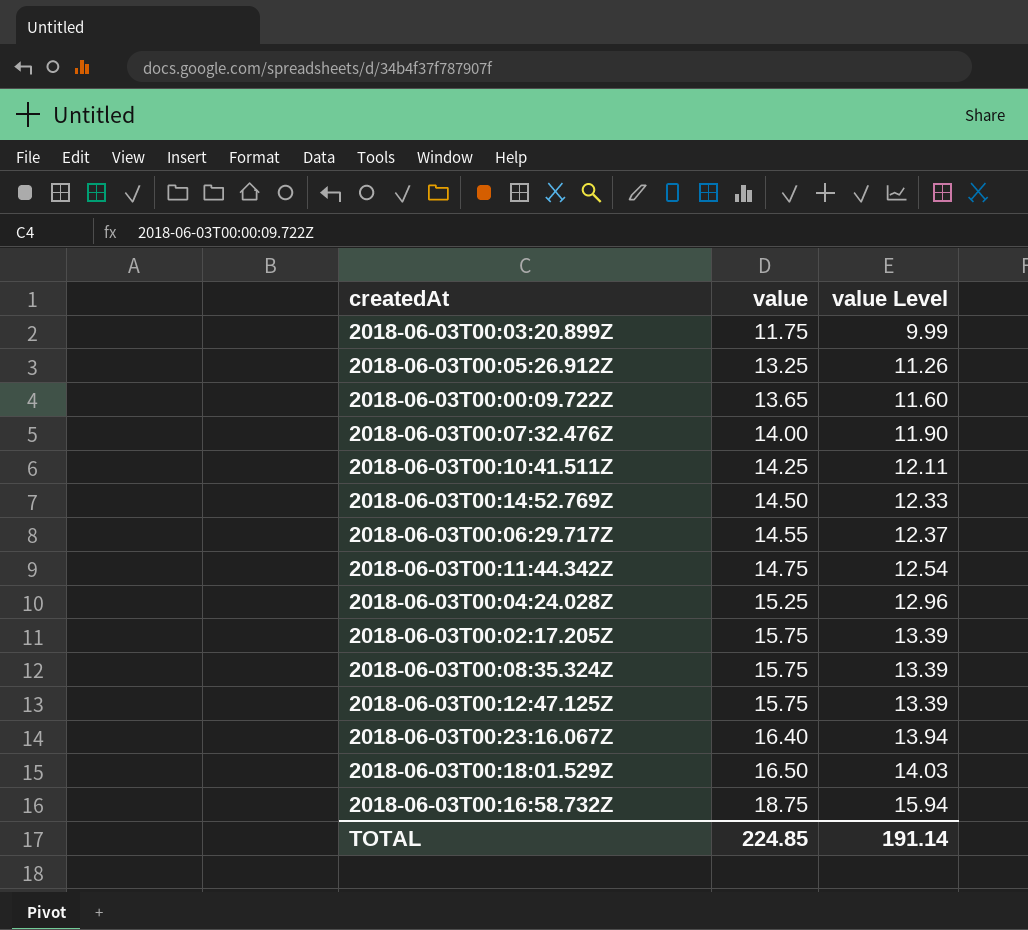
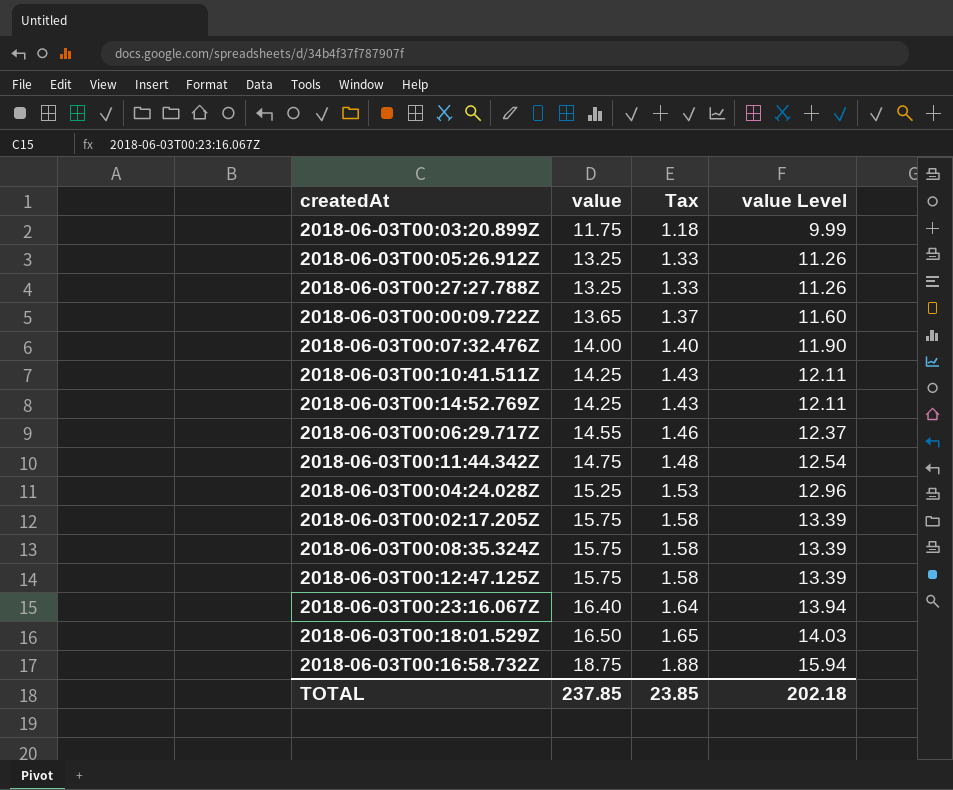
column Tax | formula: none -> [value] * 0.1
row 2018-06-03T00:27:27.788Z: none -> 13.25 | 1.33 | 11.26
2018-06-03T00:14:52.769Z | value: 14.50 -> 14.25
2018-06-03T00:14:52.769Z | value Level: 12.33 -> 12.11
TOTAL | value: 224.85 -> 237.85
TOTAL | value Level: 191.14 -> 202.18

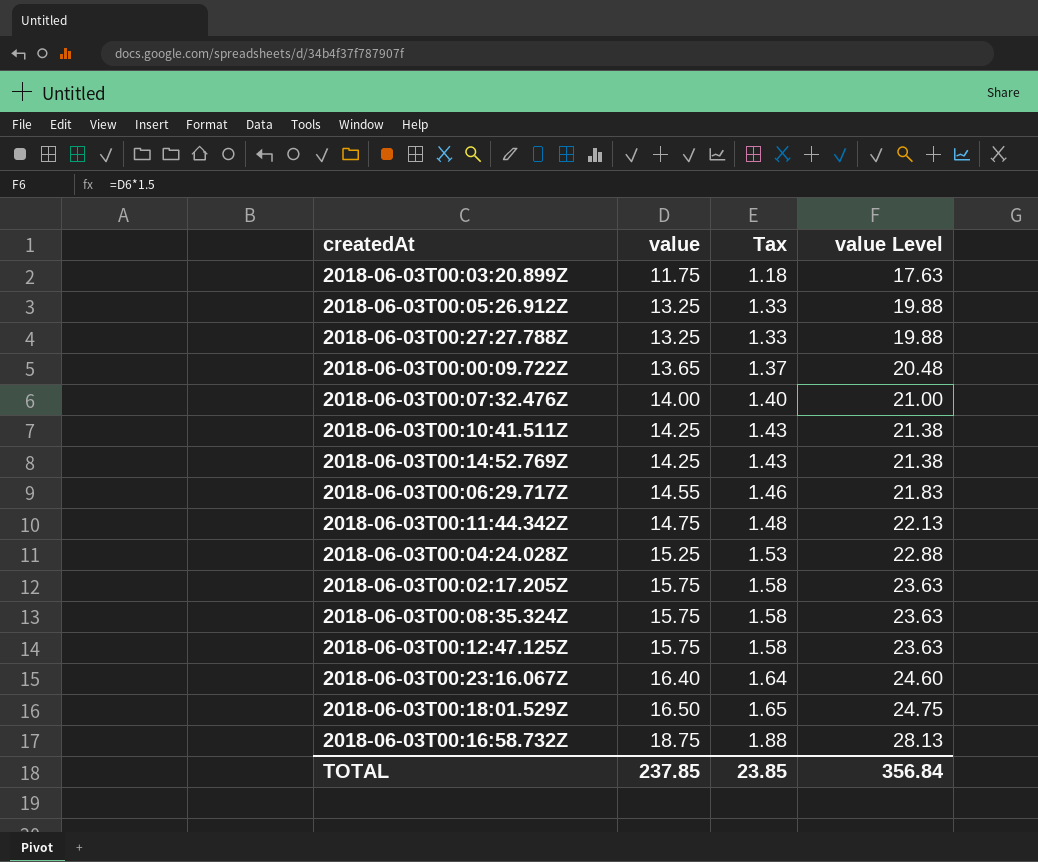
column value Level | formula: [value] * 0.85 -> [value] * 1.5
TOTAL | value Level: 202.18 -> 356.84

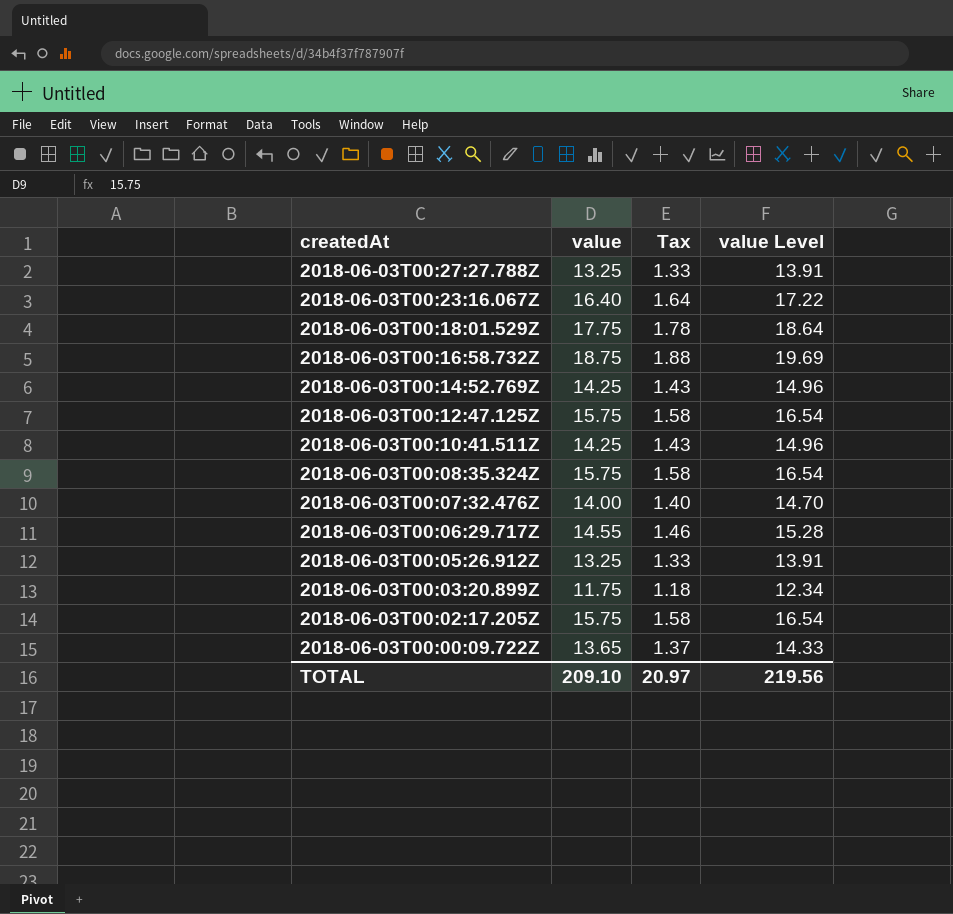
row order: value ascending -> createdAt descending
column value Level | formula: [value] * 1.5 -> [value] * 1.05
row 2018-06-03T00:11:44.342Z: 14.75 | 1.48 | 22.13 -> none
row 2018-06-03T00:04:24.028Z: 15.25 | 1.53 | 22.88 -> none
2018-06-03T00:18:01.529Z | value: 16.50 -> 17.75
2018-06-03T00:18:01.529Z | Tax: 1.65 -> 1.78
TOTAL | value: 237.85 -> 209.10
TOTAL | Tax: 23.85 -> 20.97
TOTAL | value Level: 356.84 -> 219.56

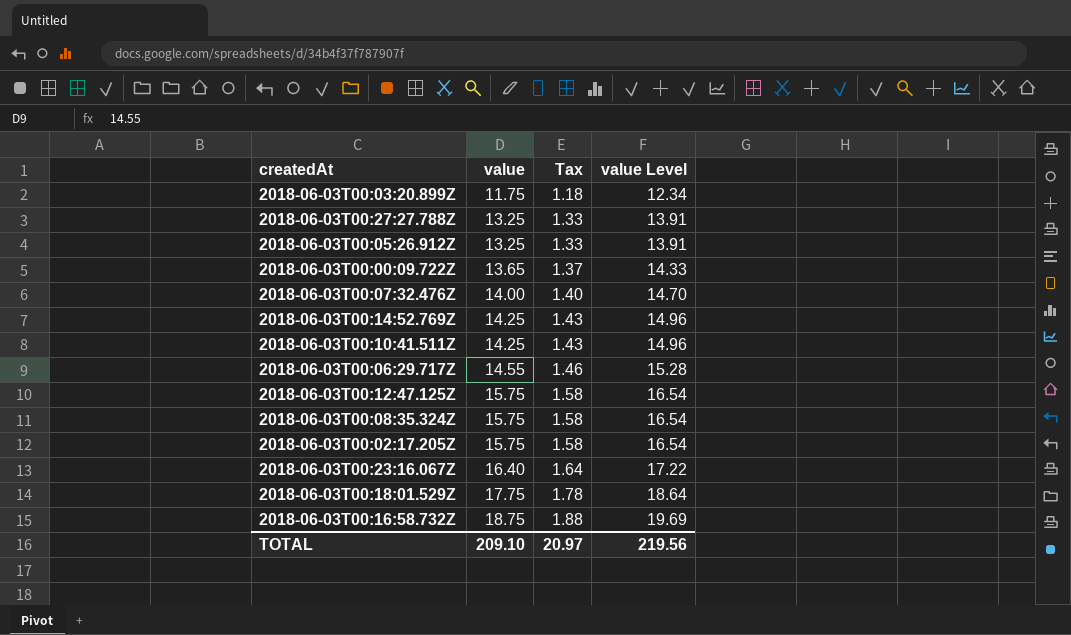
row order: createdAt descending -> value ascending

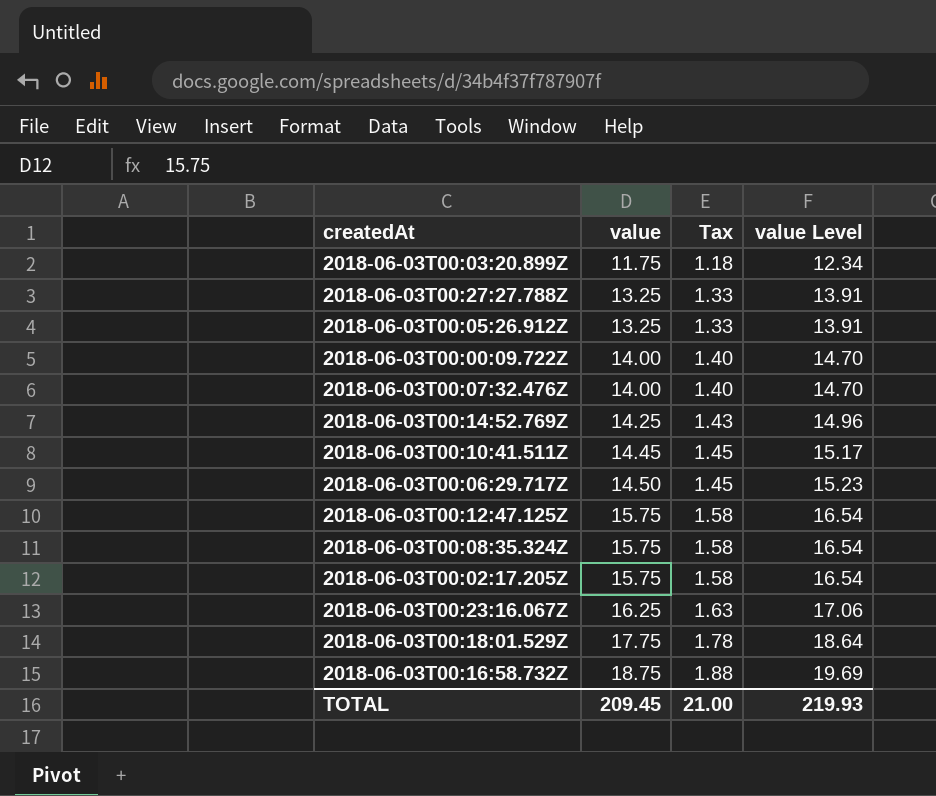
2018-06-03T00:00:09.722Z | value: 13.65 -> 14.00
2018-06-03T00:00:09.722Z | Tax: 1.37 -> 1.40
2018-06-03T00:00:09.722Z | value Level: 14.33 -> 14.70
2018-06-03T00:10:41.511Z | value: 14.25 -> 14.45
2018-06-03T00:10:41.511Z | Tax: 1.43 -> 1.45
2018-06-03T00:10:41.511Z | value Level: 14.96 -> 15.17
2018-06-03T00:06:29.717Z | value: 14.55 -> 14.50
2018-06-03T00:06:29.717Z | Tax: 1.46 -> 1.45
2018-06-03T00:06:29.717Z | value Level: 15.28 -> 15.23
2018-06-03T00:23:16.067Z | value: 16.40 -> 16.25
2018-06-03T00:23:16.067Z | Tax: 1.64 -> 1.63
2018-06-03T00:23:16.067Z | value Level: 17.22 -> 17.06
TOTAL | value: 209.10 -> 209.45
TOTAL | Tax: 20.97 -> 21.00
TOTAL | value Level: 219.56 -> 219.93

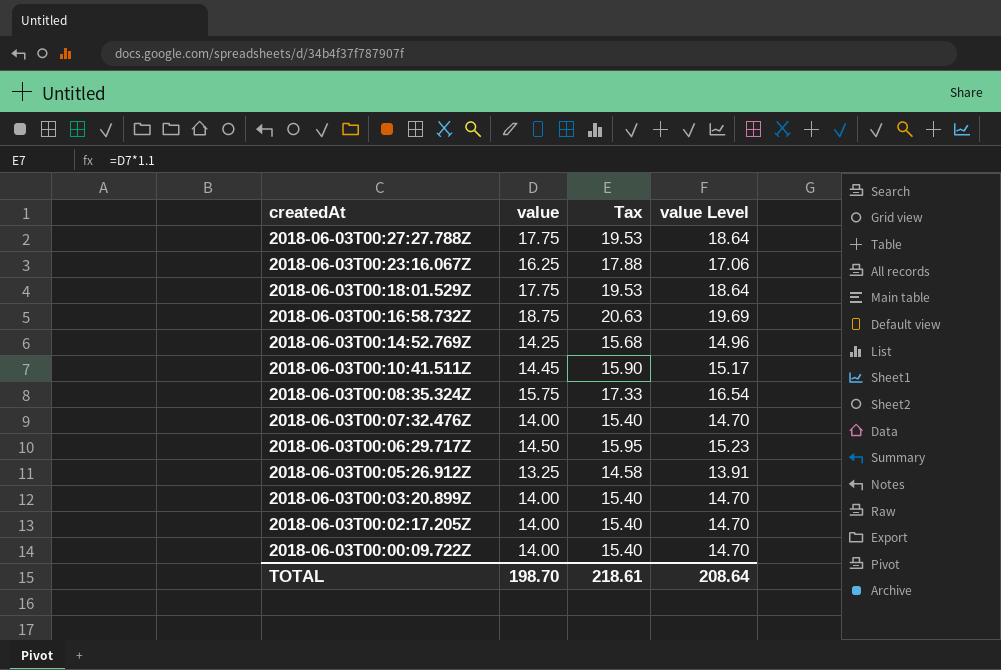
row order: value ascending -> createdAt descending
column Tax | formula: [value] * 0.1 -> [value] * 1.1
row 2018-06-03T00:12:47.125Z: 15.75 | 1.58 | 16.54 -> none
2018-06-03T00:27:27.788Z | value: 13.25 -> 17.75
2018-06-03T00:27:27.788Z | value Level: 13.91 -> 18.64
2018-06-03T00:03:20.899Z | value: 11.75 -> 14.00
2018-06-03T00:03:20.899Z | value Level: 12.34 -> 14.70
2018-06-03T00:02:17.205Z | value: 15.75 -> 14.00
2018-06-03T00:02:17.205Z | value Level: 16.54 -> 14.70
TOTAL | value: 209.45 -> 198.70
TOTAL | Tax: 21.00 -> 218.61
TOTAL | value Level: 219.93 -> 208.64

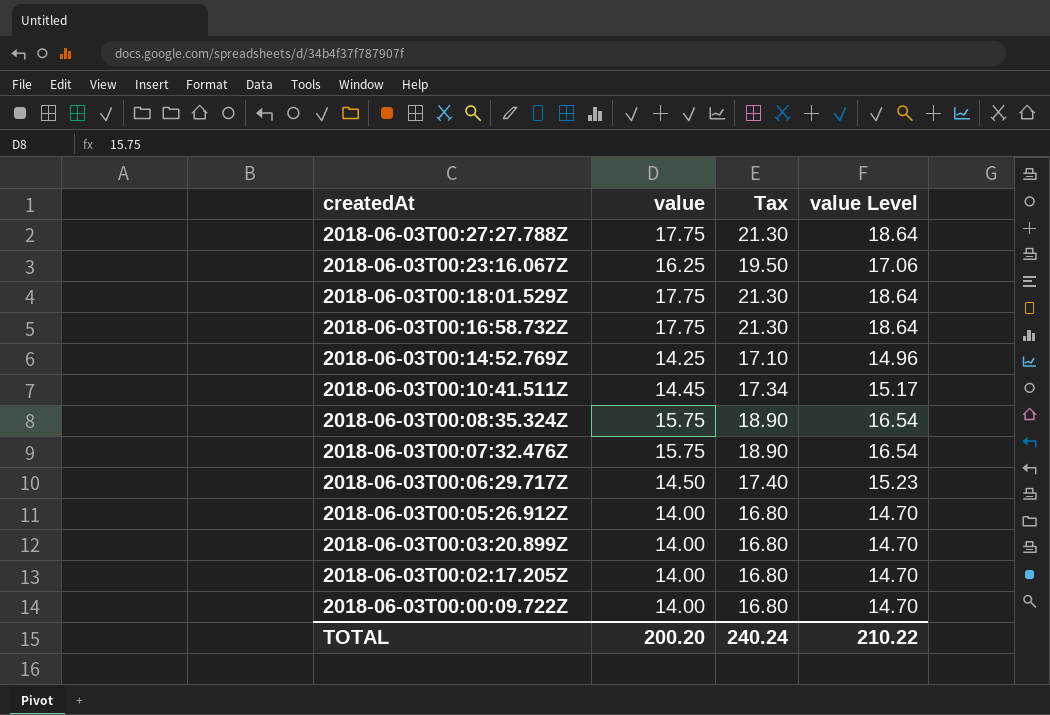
column Tax | formula: [value] * 1.1 -> [value] * 1.2
2018-06-03T00:16:58.732Z | value: 18.75 -> 17.75
2018-06-03T00:16:58.732Z | value Level: 19.69 -> 18.64
2018-06-03T00:07:32.476Z | value: 14.00 -> 15.75
2018-06-03T00:07:32.476Z | value Level: 14.70 -> 16.54
2018-06-03T00:05:26.912Z | value: 13.25 -> 14.00
2018-06-03T00:05:26.912Z | value Level: 13.91 -> 14.70
TOTAL | value: 198.70 -> 200.20
TOTAL | Tax: 218.61 -> 240.24
TOTAL | value Level: 208.64 -> 210.22

